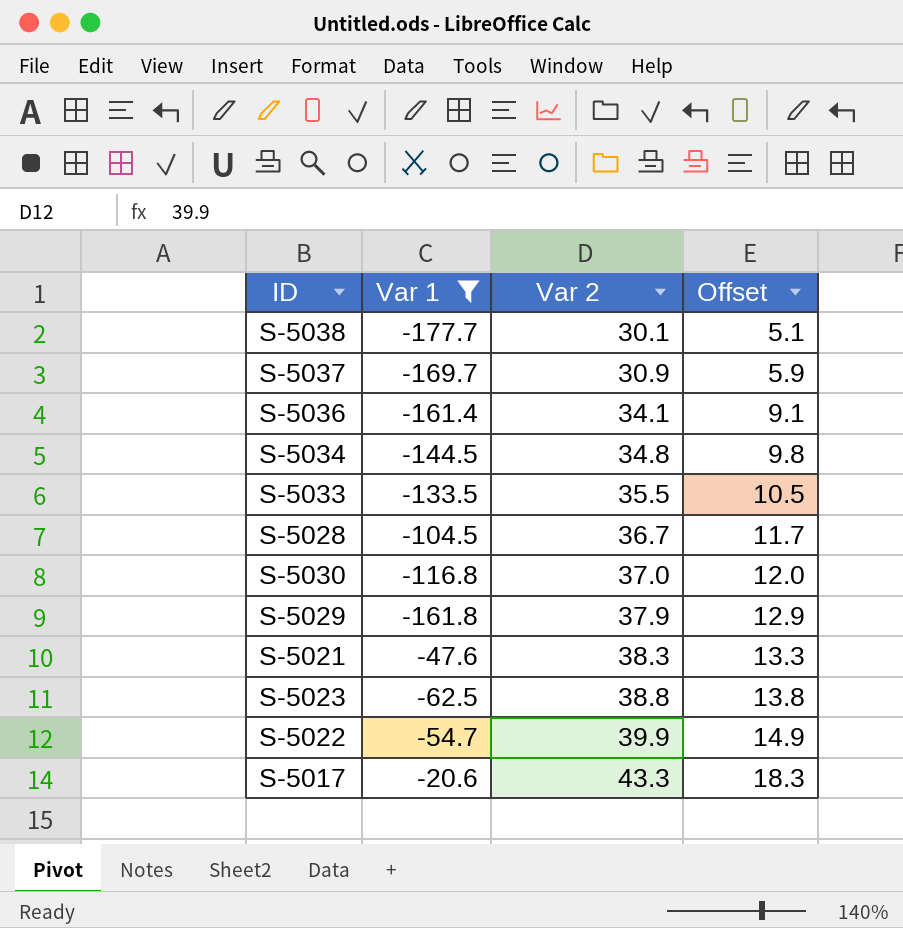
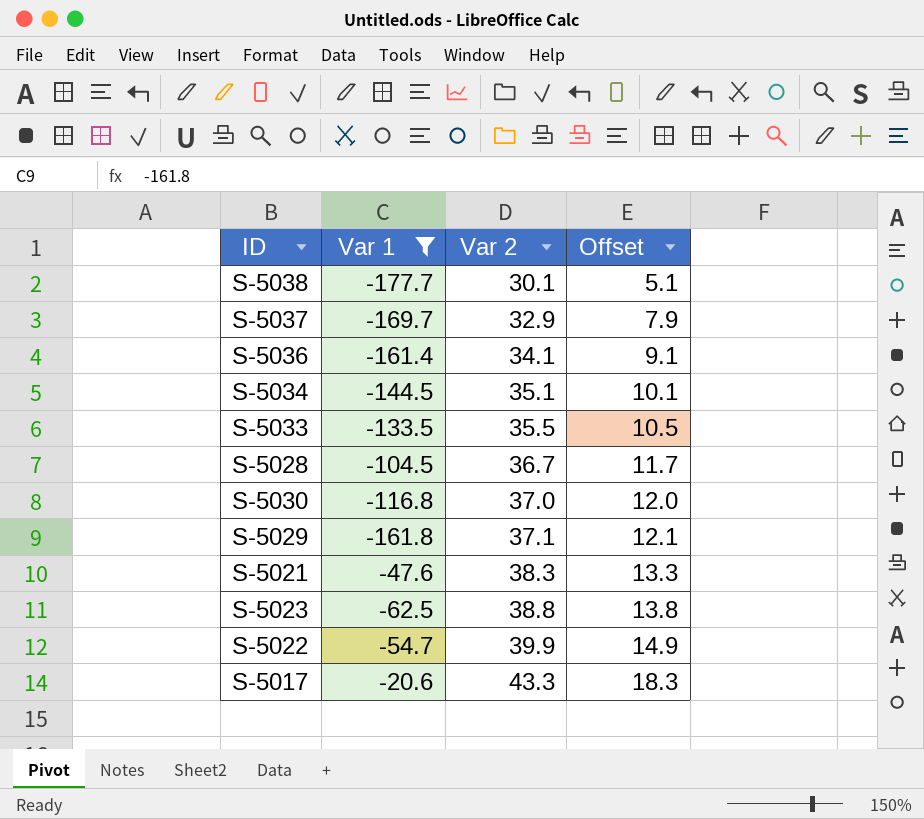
S-5037 | Var 2: 30.9 -> 32.9
S-5037 | Offset: 5.9 -> 7.9
S-5034 | Var 2: 34.8 -> 35.1
S-5034 | Offset: 9.8 -> 10.1
S-5029 | Var 2: 37.9 -> 37.1
S-5029 | Offset: 12.9 -> 12.1

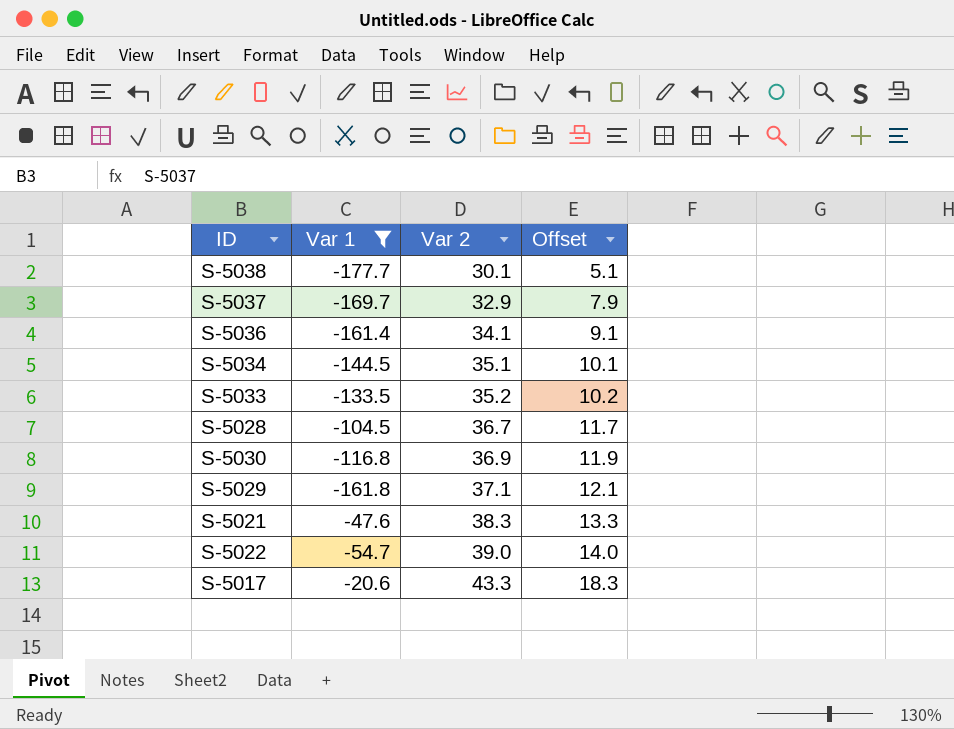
row S-5023: -62.5 | 38.8 | 13.8 -> none
S-5033 | Var 2: 35.5 -> 35.2
S-5033 | Offset: 10.5 -> 10.2
S-5030 | Var 2: 37.0 -> 36.9
S-5030 | Offset: 12.0 -> 11.9
S-5022 | Var 2: 39.9 -> 39.0
S-5022 | Offset: 14.9 -> 14.0

